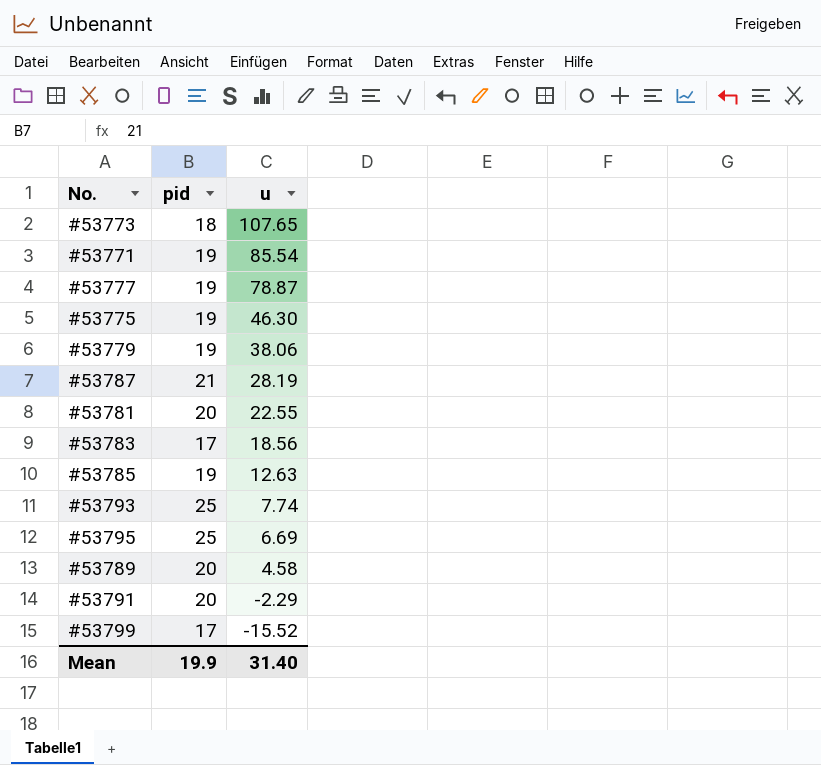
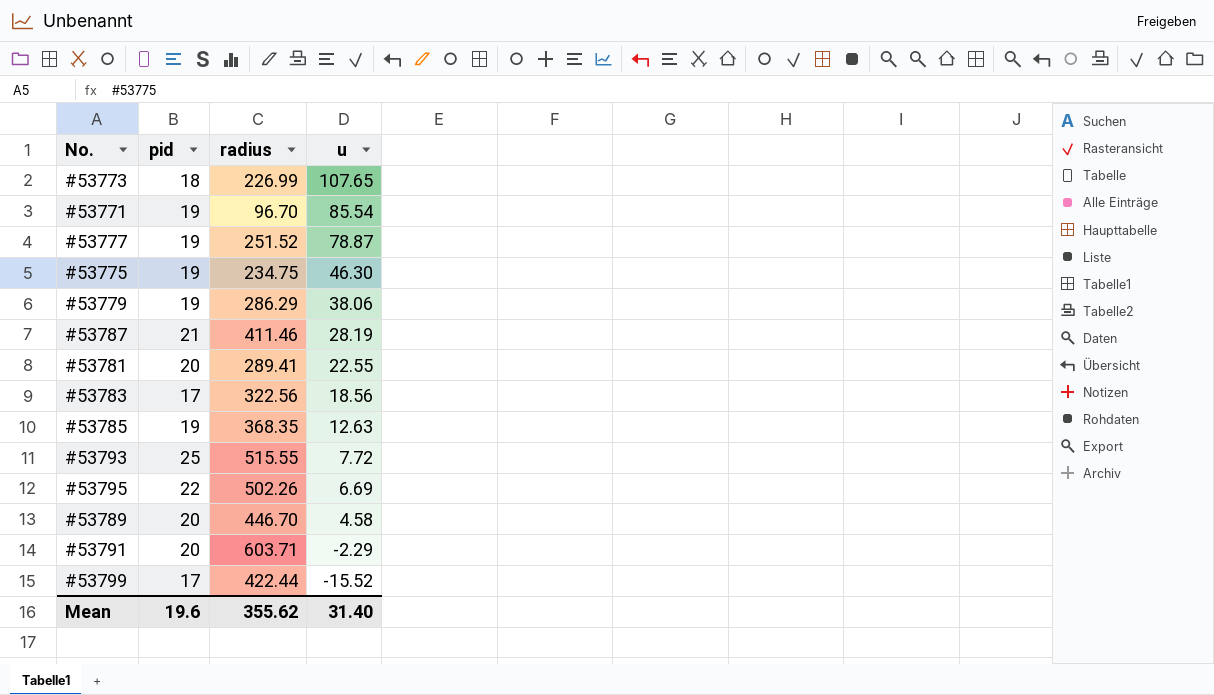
column radius | position: none -> 3
#53793 | u: 7.74 -> 7.72
#53795 | pid: 25 -> 22
Mean | pid: 19.9 -> 19.6

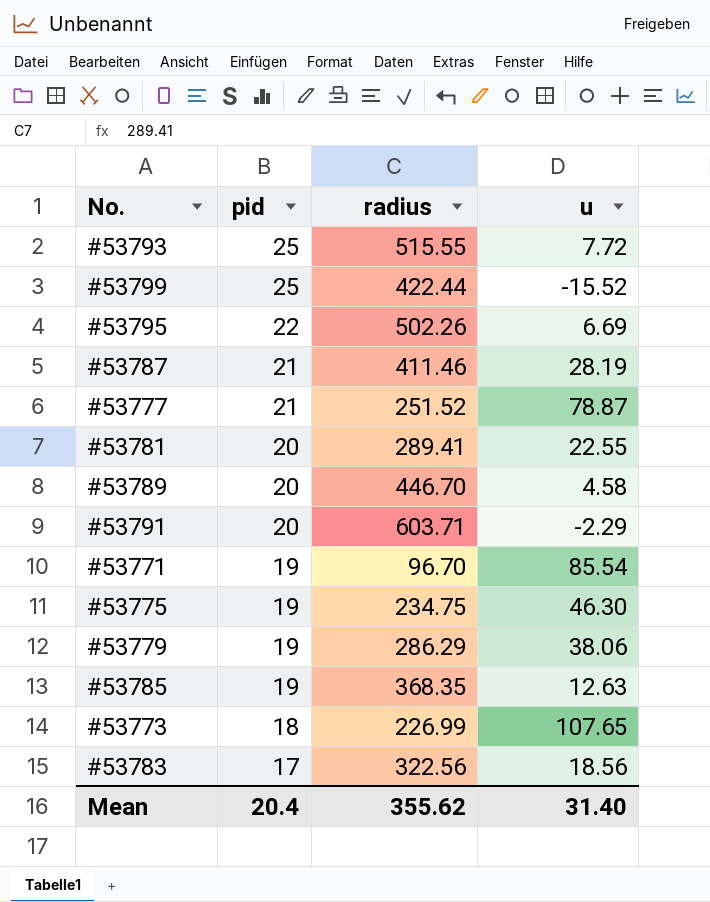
row order: u descending -> pid descending
#53799 | pid: 17 -> 25
#53777 | pid: 19 -> 21
Mean | pid: 19.6 -> 20.4

